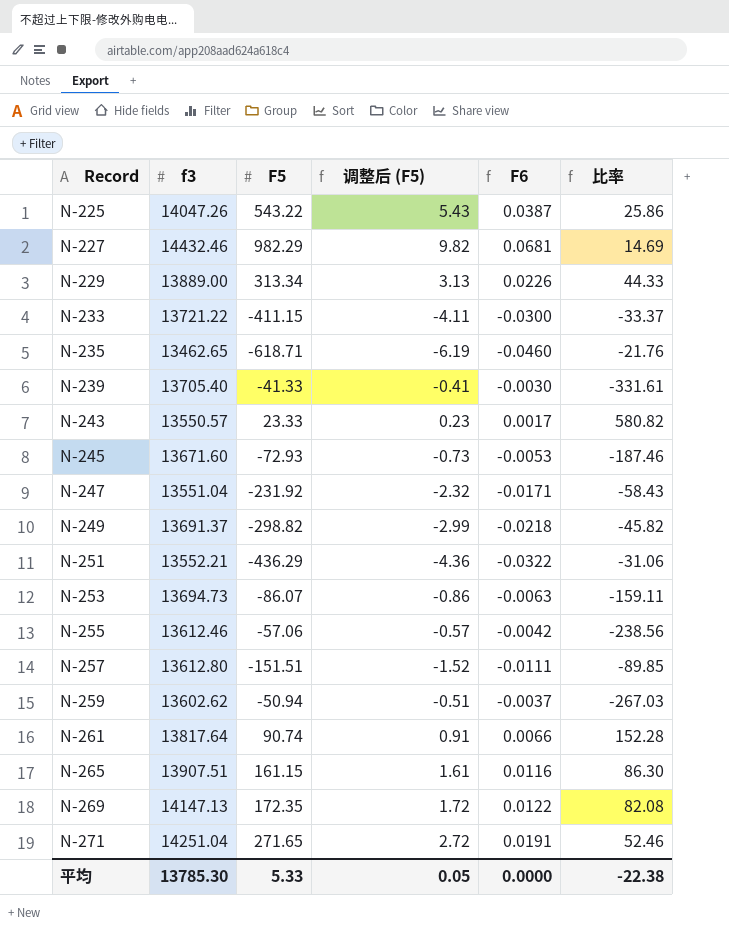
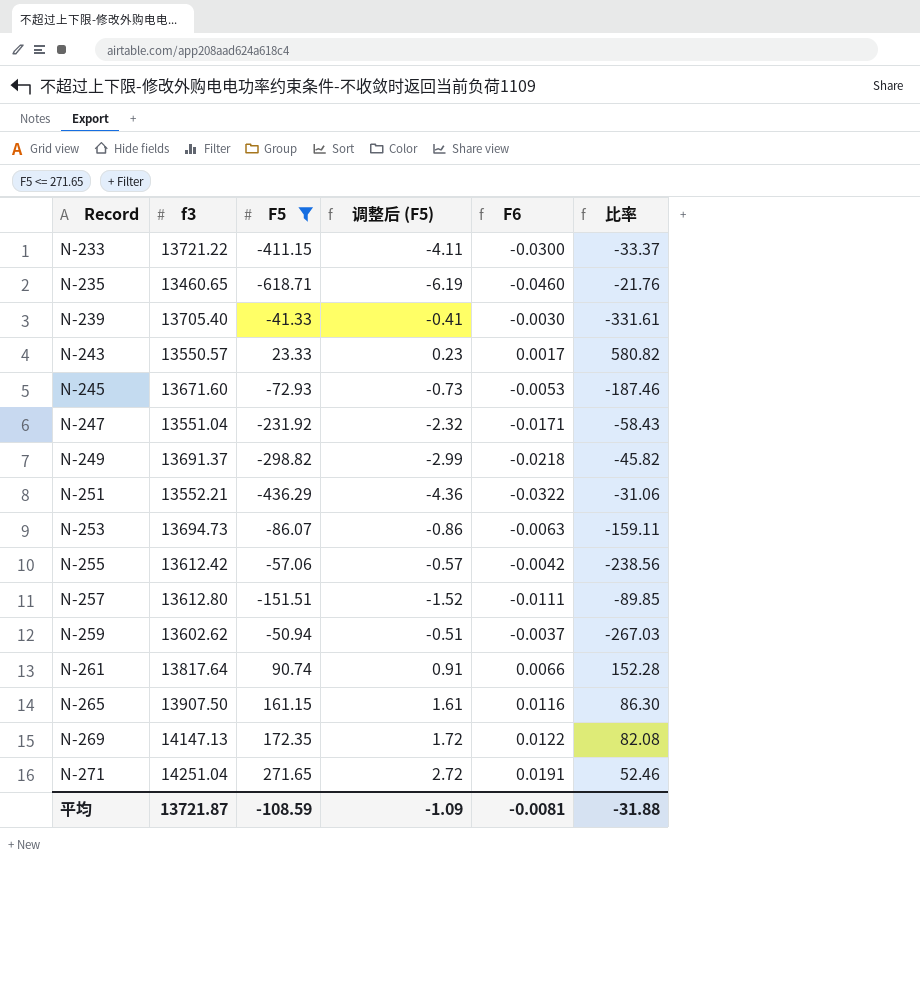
filter: none -> F5 <= 271.65
N-235 | f3: 13462.65 -> 13460.65
N-255 | f3: 13612.46 -> 13612.42
N-265 | f3: 13907.51 -> 13907.50
平均 | f3: 13785.30 -> 13721.87
平均 | F5: 5.33 -> -108.59
平均 | 调整后 (F5): 0.05 -> -1.09
平均 | F6: 0.0000 -> -0.0081
平均 | 比率: -22.38 -> -31.88

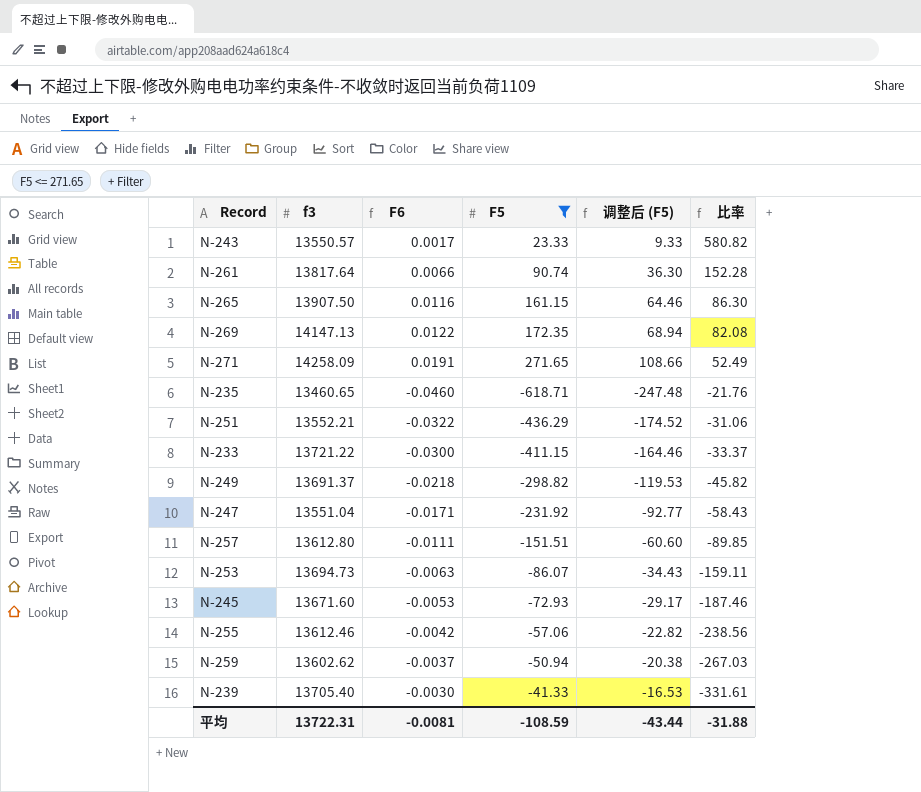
row order: Record ascending -> 比率 descending
column F6 | position: 5 -> 3
column 调整后 (F5) | formula: [F5] * 0.01 -> [F5] * 0.4
N-271 | f3: 14251.04 -> 14258.09
N-271 | 比率: 52.46 -> 52.49
N-255 | f3: 13612.42 -> 13612.46
平均 | f3: 13721.87 -> 13722.31
平均 | 调整后 (F5): -1.09 -> -43.44

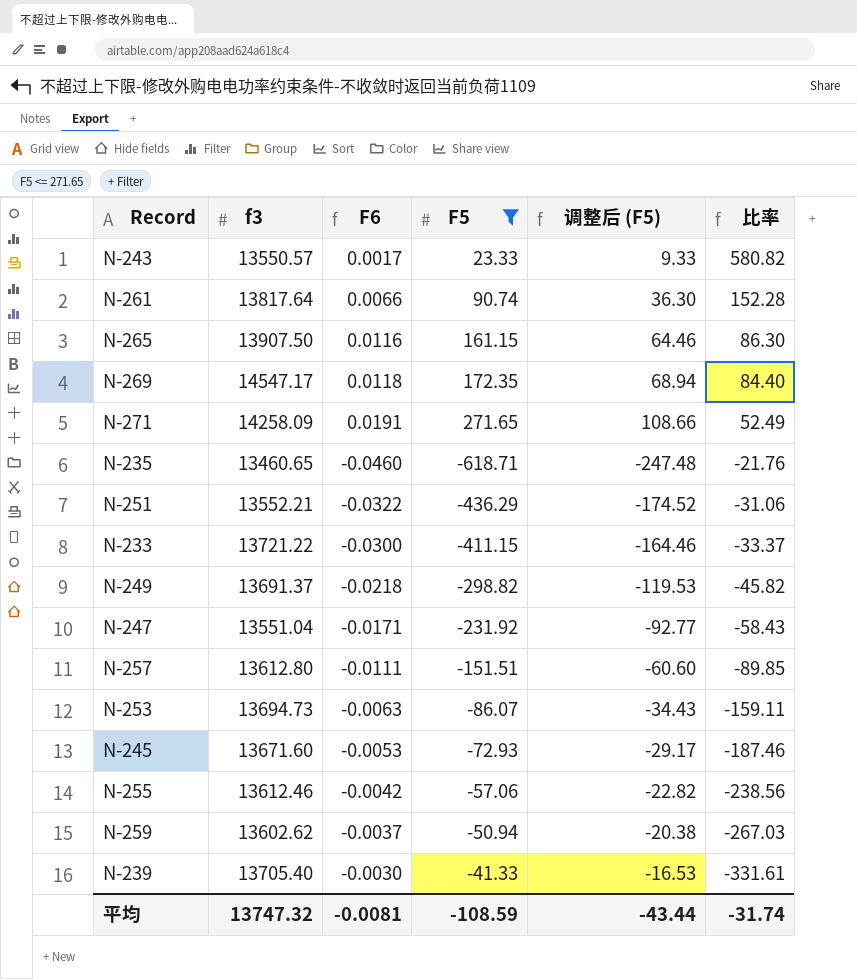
N-269 | f3: 14147.13 -> 14547.17
N-269 | F6: 0.0122 -> 0.0118
N-269 | 比率: 82.08 -> 84.40
平均 | f3: 13722.31 -> 13747.32
平均 | 比率: -31.88 -> -31.74

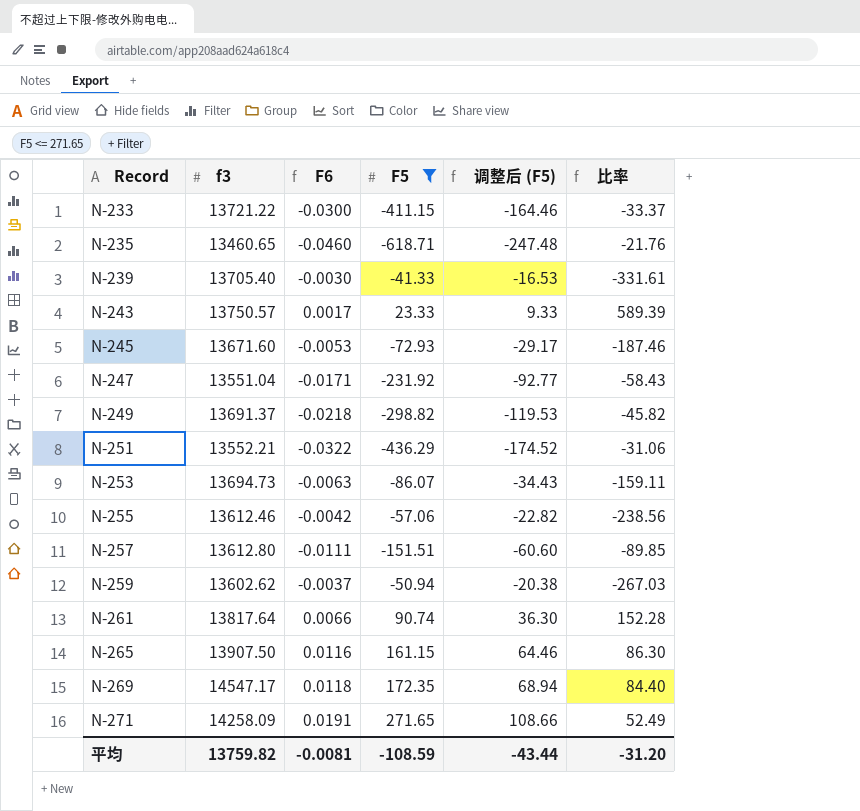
row order: 比率 descending -> Record ascending
N-243 | f3: 13550.57 -> 13750.57
N-243 | 比率: 580.82 -> 589.39
平均 | f3: 13747.32 -> 13759.82
平均 | 比率: -31.74 -> -31.20

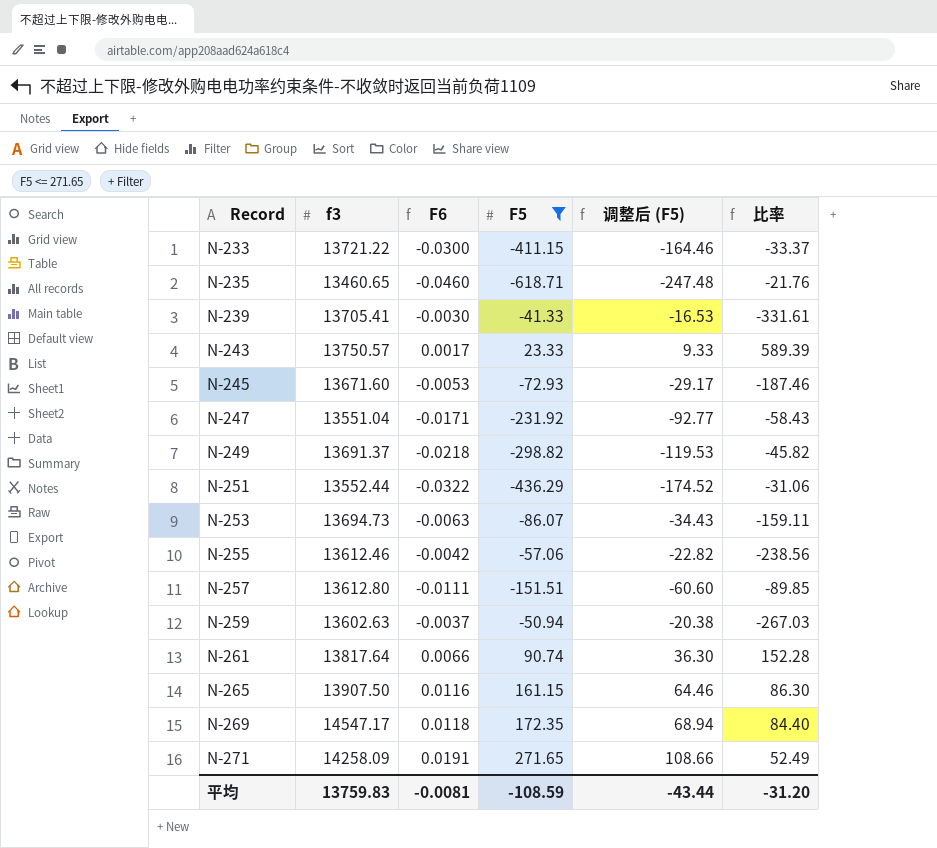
N-239 | f3: 13705.40 -> 13705.41
N-251 | f3: 13552.21 -> 13552.44
N-259 | f3: 13602.62 -> 13602.63
平均 | f3: 13759.82 -> 13759.83

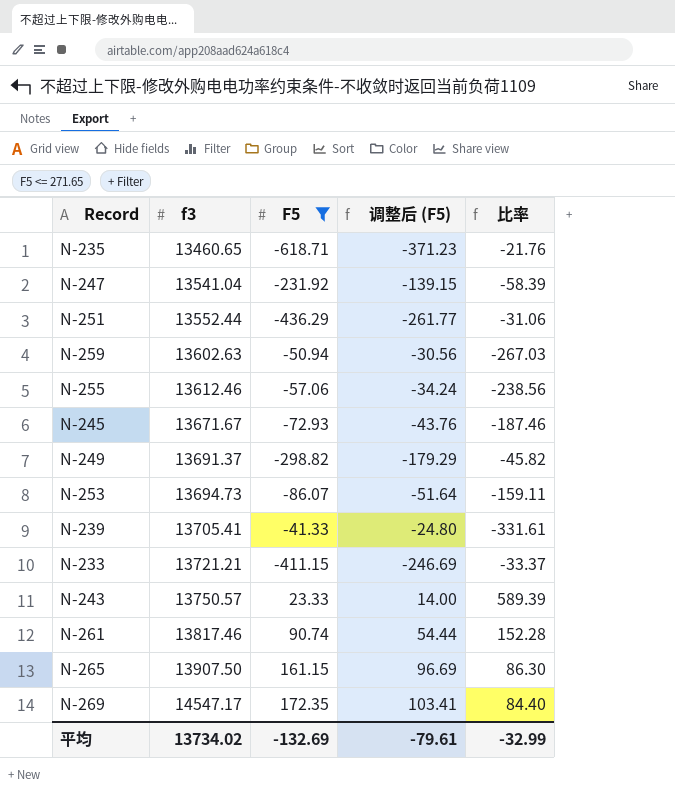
row order: Record ascending -> f3 ascending
column F6 | formula: [F5] / [f3] -> none
column 调整后 (F5) | formula: [F5] * 0.4 -> [F5] * 0.6
row N-257: 13612.80 | -0.0111 | -151.51 | -60.60 | -89.85 -> none
row N-271: 14258.09 | 0.0191 | 271.65 | 108.66 | 52.49 -> none
N-247 | f3: 13551.04 -> 13541.04
N-247 | 比率: -58.43 -> -58.39
N-245 | f3: 13671.60 -> 13671.67
N-233 | f3: 13721.22 -> 13721.21
N-261 | f3: 13817.64 -> 13817.46
平均 | f3: 13759.83 -> 13734.02
平均 | F5: -108.59 -> -132.69
平均 | 调整后 (F5): -43.44 -> -79.61
平均 | 比率: -31.20 -> -32.99

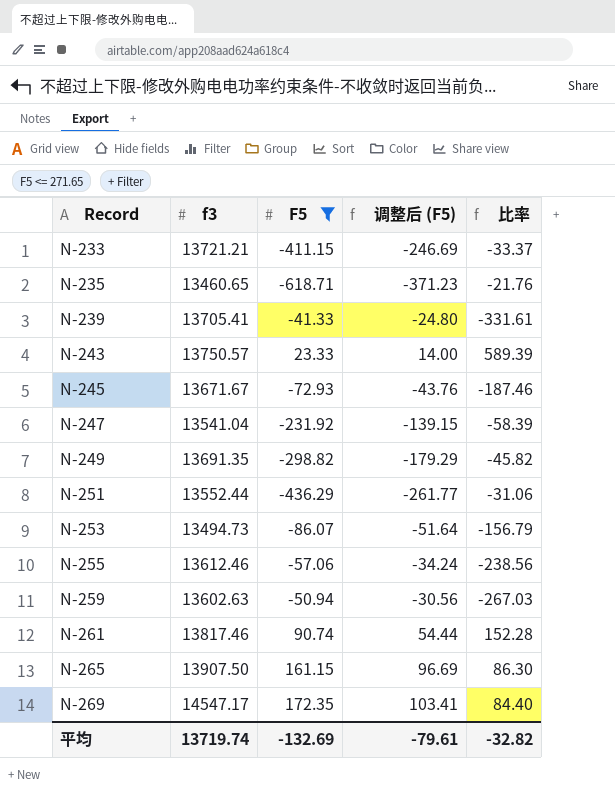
row order: f3 ascending -> Record ascending
N-249 | f3: 13691.37 -> 13691.35
N-253 | f3: 13694.73 -> 13494.73
N-253 | 比率: -159.11 -> -156.79
平均 | f3: 13734.02 -> 13719.74
平均 | 比率: -32.99 -> -32.82

